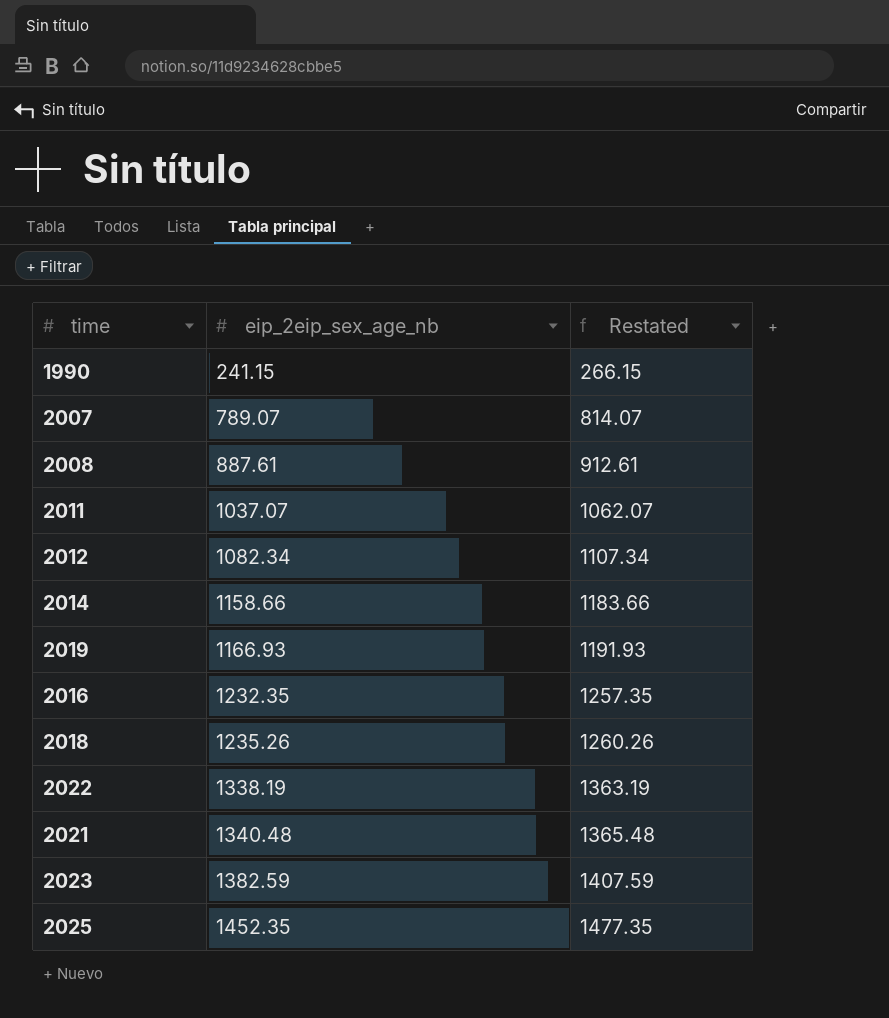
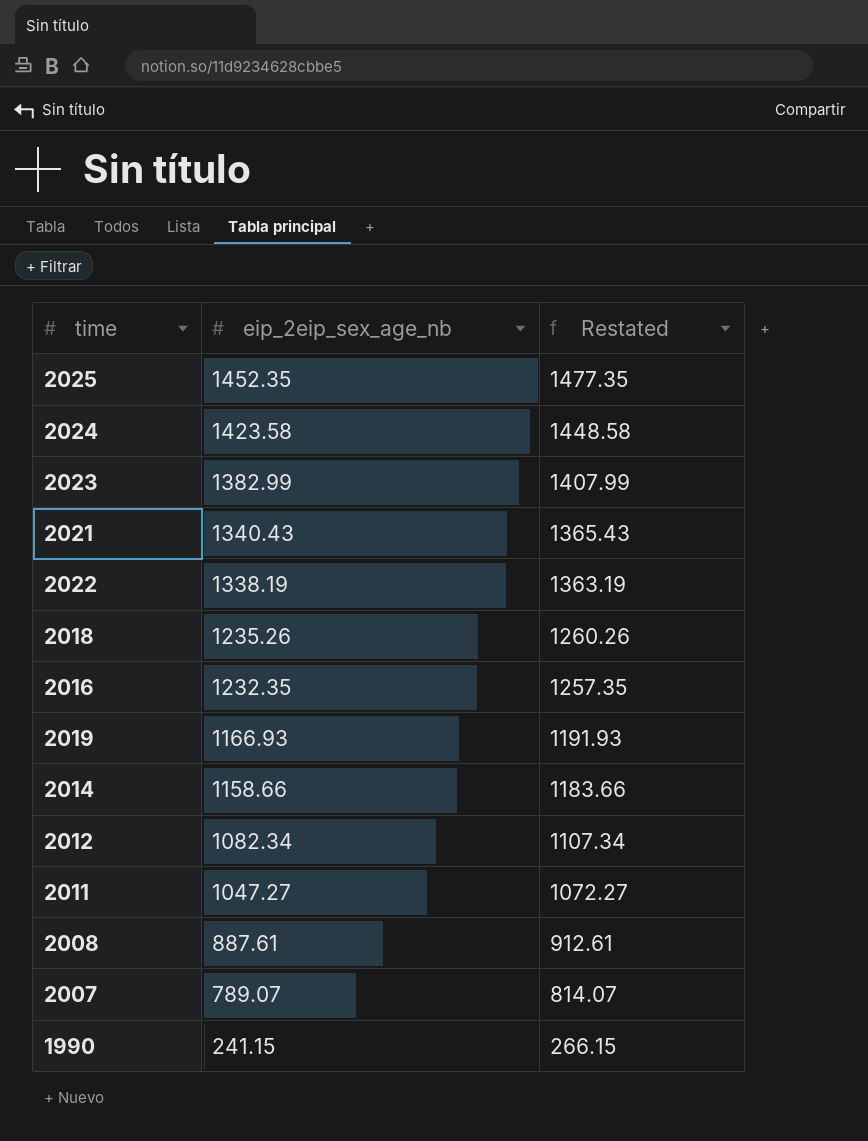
row order: eip_2eip_sex_age_nb ascending -> eip_2eip_sex_age_nb descending
row 2024: none -> 1423.58 | 1448.58
2023 | eip_2eip_sex_age_nb: 1382.59 -> 1382.99
2023 | Restated: 1407.59 -> 1407.99
2021 | eip_2eip_sex_age_nb: 1340.48 -> 1340.43
2021 | Restated: 1365.48 -> 1365.43
2011 | eip_2eip_sex_age_nb: 1037.07 -> 1047.27
2011 | Restated: 1062.07 -> 1072.27

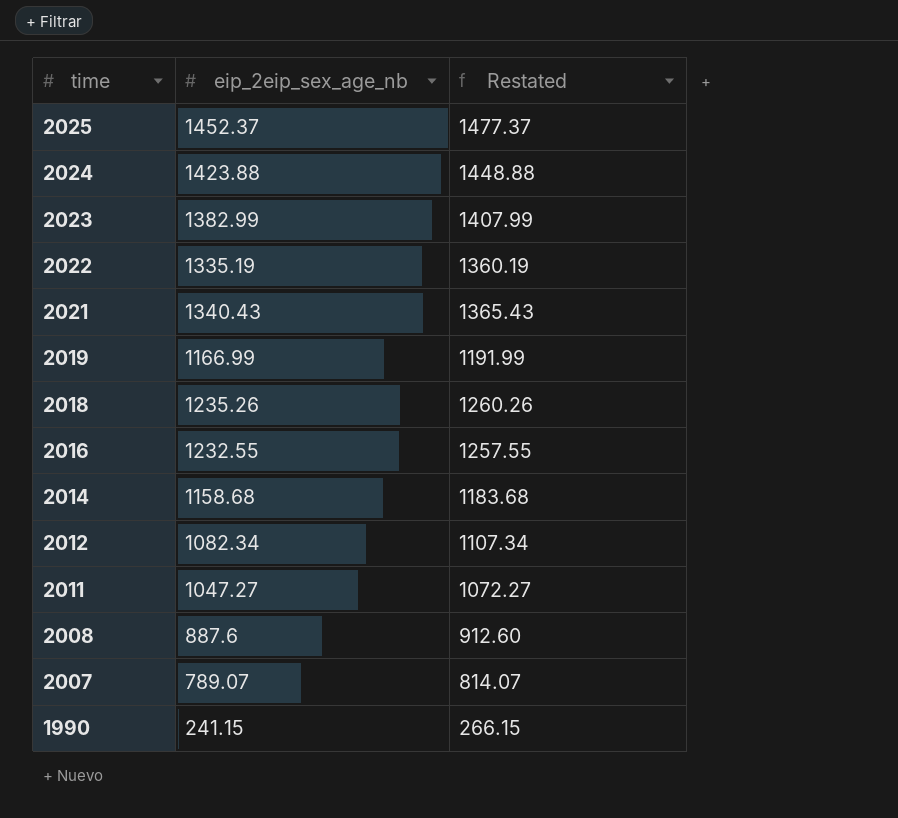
row order: eip_2eip_sex_age_nb descending -> time descending
2025 | eip_2eip_sex_age_nb: 1452.35 -> 1452.37
2025 | Restated: 1477.35 -> 1477.37
2024 | eip_2eip_sex_age_nb: 1423.58 -> 1423.88
2024 | Restated: 1448.58 -> 1448.88
2022 | eip_2eip_sex_age_nb: 1338.19 -> 1335.19
2022 | Restated: 1363.19 -> 1360.19
2019 | eip_2eip_sex_age_nb: 1166.93 -> 1166.99
2019 | Restated: 1191.93 -> 1191.99
2016 | eip_2eip_sex_age_nb: 1232.35 -> 1232.55
2016 | Restated: 1257.35 -> 1257.55
2014 | eip_2eip_sex_age_nb: 1158.66 -> 1158.68
2014 | Restated: 1183.66 -> 1183.68
2008 | eip_2eip_sex_age_nb: 887.61 -> 887.6
2008 | Restated: 912.61 -> 912.60

